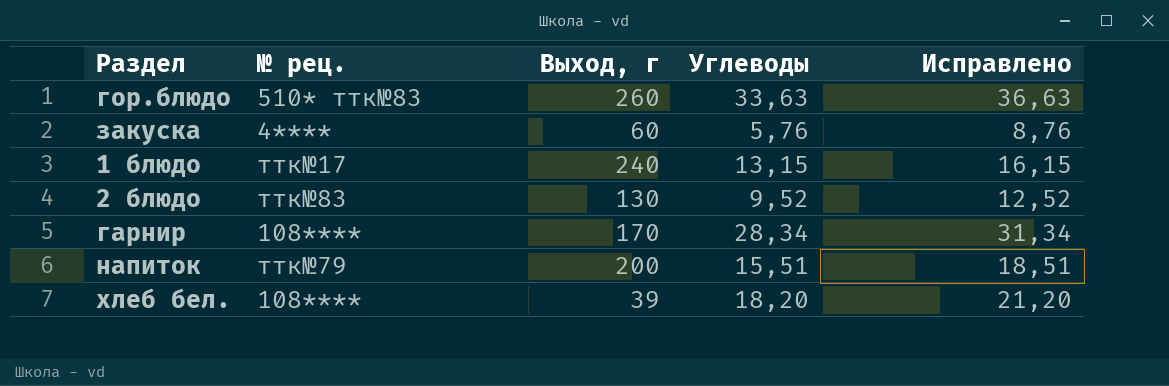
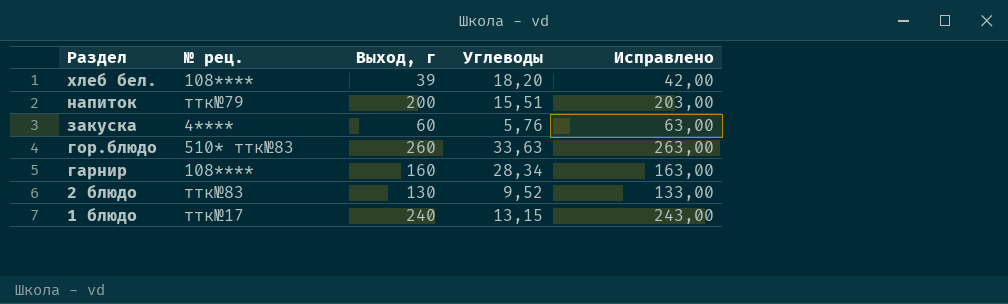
row order: none -> Раздел descending
column Исправлено | formula: [Углеводы] + 3 -> [Выход, г] + 3
гарнир | Выход, г: 170 -> 160

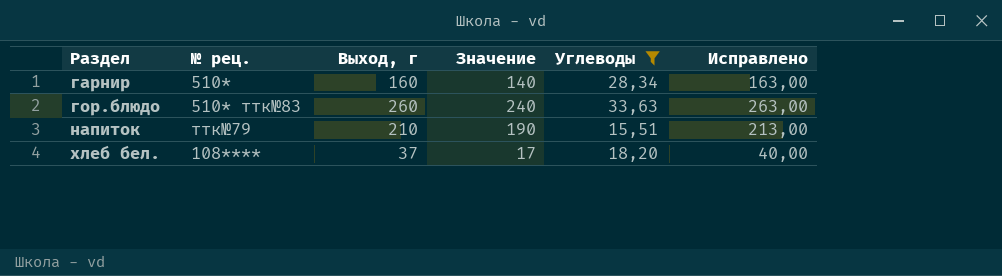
filter: none -> Углеводы >= 15,51
row order: Раздел descending -> Раздел ascending
column Значение | formula: none -> [Выход, г] - 20
гарнир | № рец.: 108**** -> 510*
напиток | Выход, г: 200 -> 210
напиток | Исправлено: 203,00 -> 213,00
хлеб бел. | Выход, г: 39 -> 37
хлеб бел. | Исправлено: 42,00 -> 40,00

